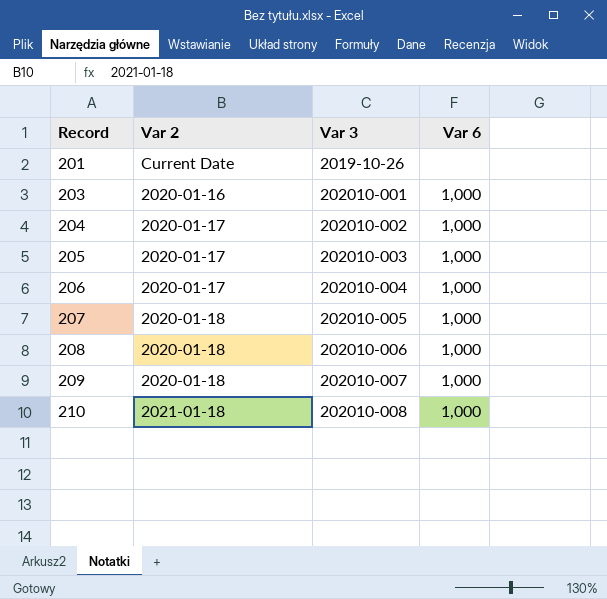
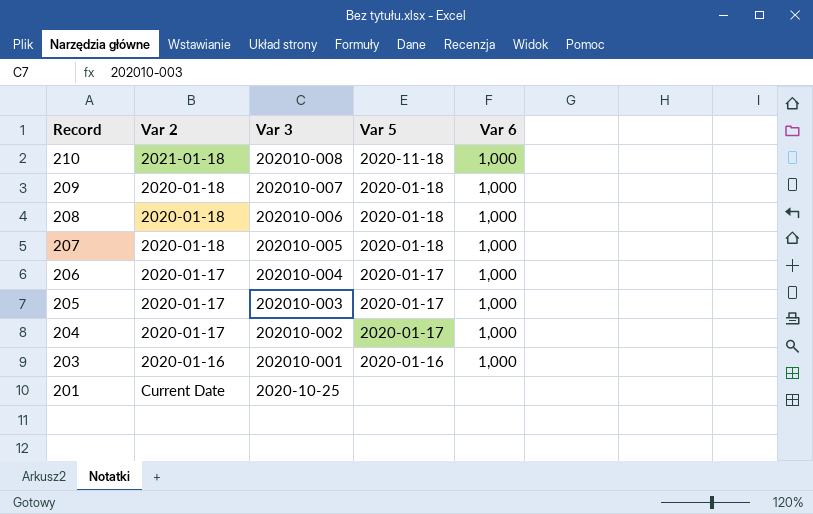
row order: Record ascending -> Record descending
column Var 5 | position: none -> 4
201 | Var 3: 2019-10-26 -> 2020-10-25

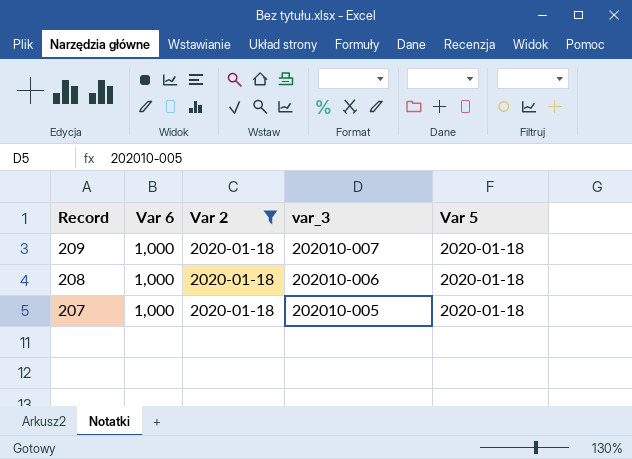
filter: none -> Var 2 = 2020-01-18
column Var 6 | position: 5 -> 2
column name: Var 3 -> var_3

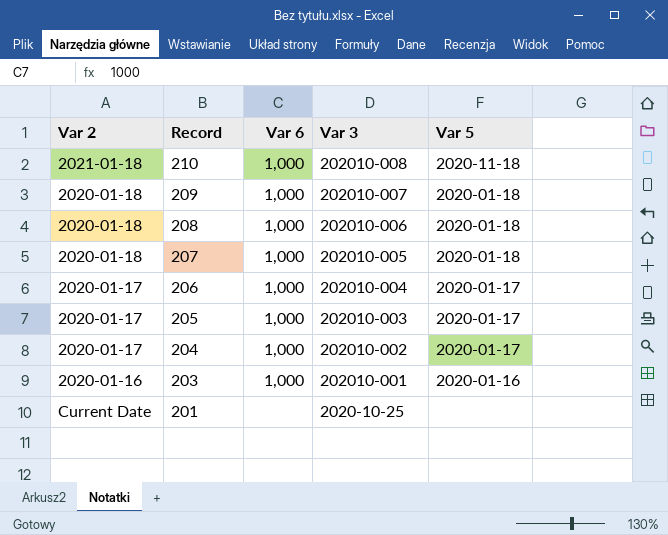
filter: Var 2 = 2020-01-18 -> none
column Var 2 | position: 3 -> 1
column name: var_3 -> Var 3

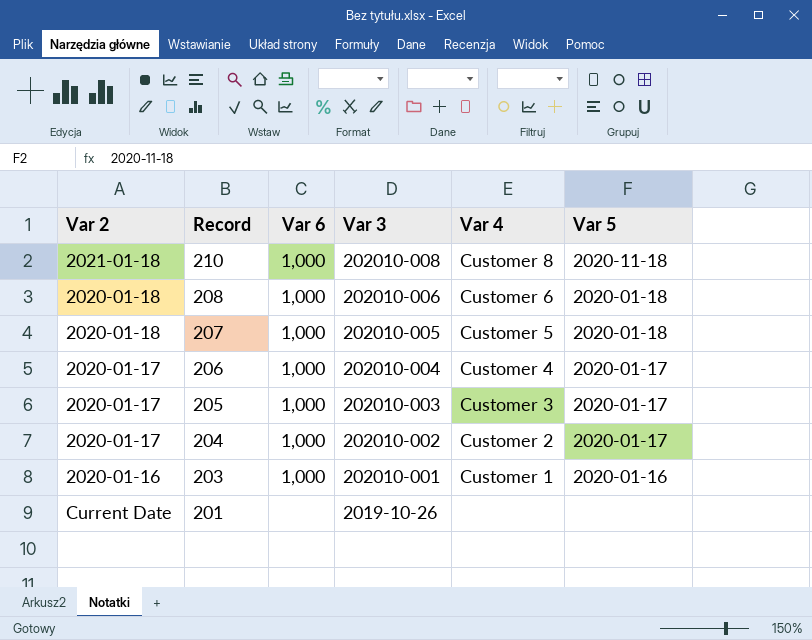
column Var 4 | position: none -> 5
row 209: 2020-01-18 | 1,000 | 202010-007 | 2020-01-18 -> none
201 | Var 3: 2020-10-25 -> 2019-10-26

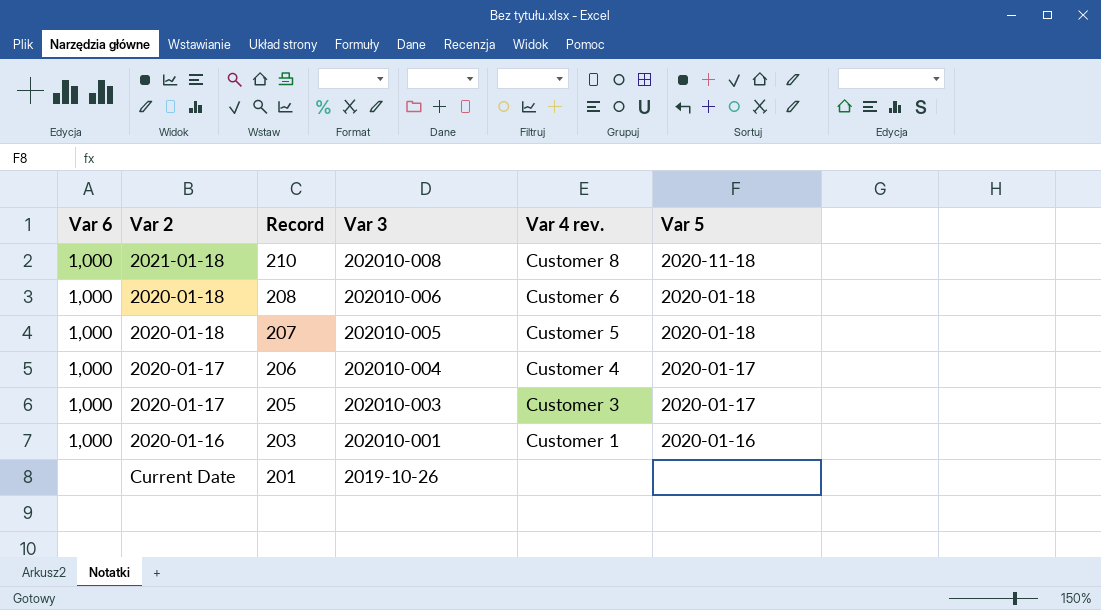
column Var 6 | position: 3 -> 1
column name: Var 4 -> Var 4 rev.
row 204: 2020-01-17 | 1,000 | 202010-002 | Customer 2 | 2020-01-17 -> none

